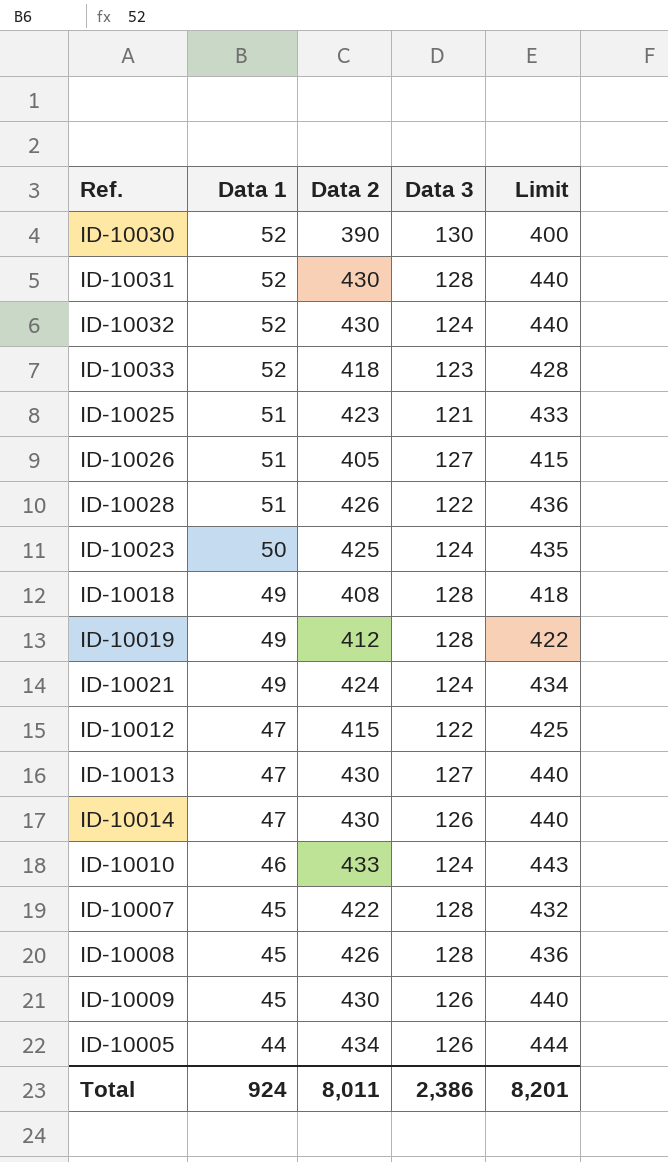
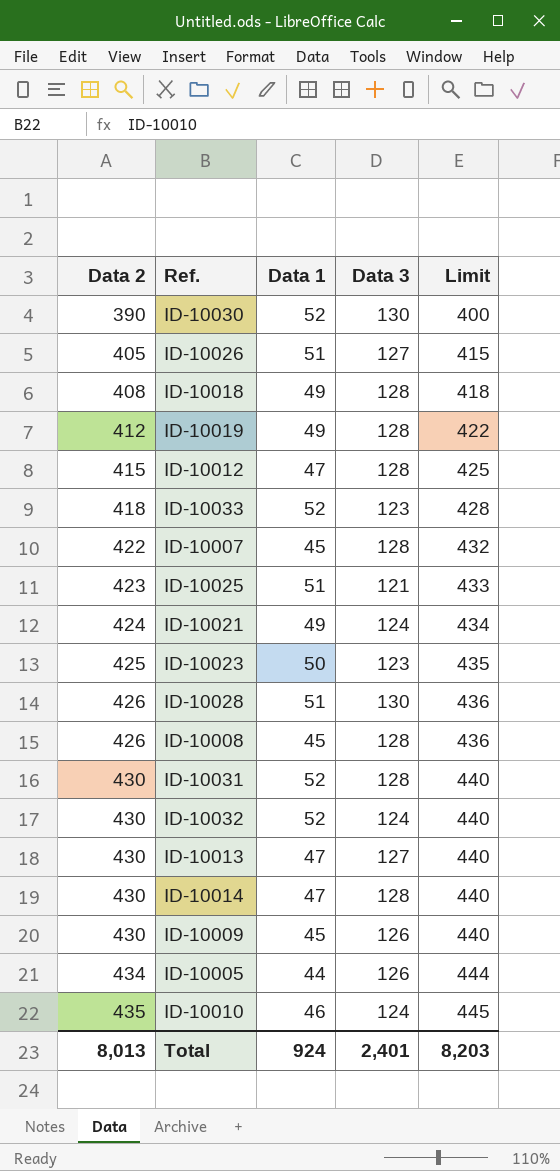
row order: Data 1 descending -> Data 2 ascending
column Data 2 | position: 3 -> 1
ID-10012 | Data 3: 122 -> 128
ID-10023 | Data 3: 124 -> 123
ID-10028 | Data 3: 122 -> 130
ID-10014 | Data 3: 126 -> 128
ID-10010 | Data 2: 433 -> 435
ID-10010 | Limit: 443 -> 445
Total | Data 2: 8,011 -> 8,013
Total | Data 3: 2,386 -> 2,401
Total | Limit: 8,201 -> 8,203

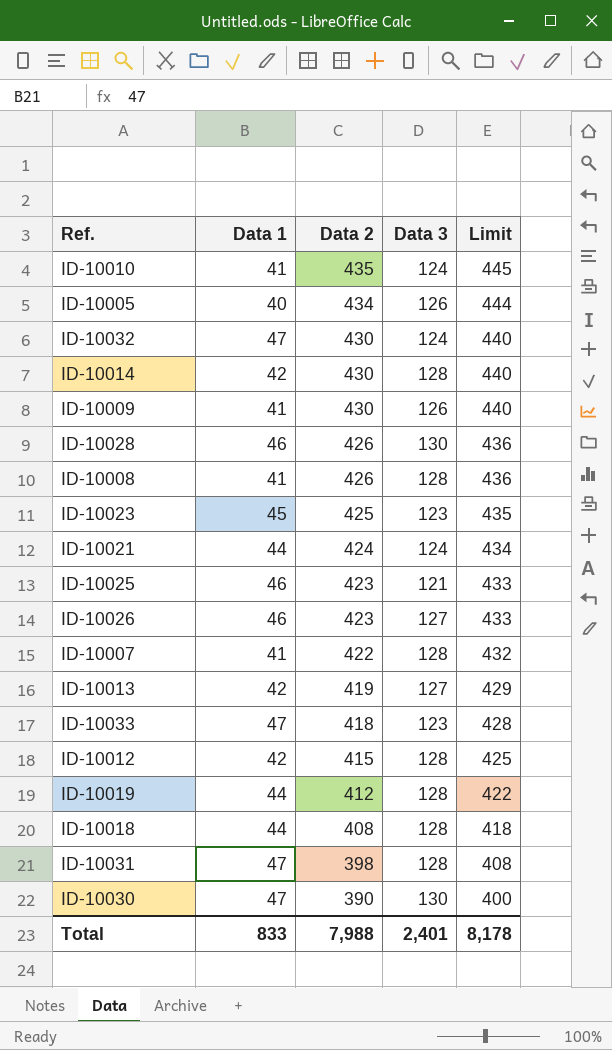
row order: Data 2 ascending -> Data 2 descending
column Data 2 | position: 1 -> 3
ID-10010 | Data 1: 46 -> 41
ID-10005 | Data 1: 44 -> 40
ID-10032 | Data 1: 52 -> 47
ID-10014 | Data 1: 47 -> 42
ID-10009 | Data 1: 45 -> 41
ID-10028 | Data 1: 51 -> 46
ID-10008 | Data 1: 45 -> 41
ID-10023 | Data 1: 50 -> 45
ID-10021 | Data 1: 49 -> 44
ID-10025 | Data 1: 51 -> 46
ID-10026 | Data 1: 51 -> 46
ID-10026 | Data 2: 405 -> 423
ID-10026 | Limit: 415 -> 433
ID-10007 | Data 1: 45 -> 41
ID-10013 | Data 1: 47 -> 42
ID-10013 | Data 2: 430 -> 419
ID-10013 | Limit: 440 -> 429
ID-10033 | Data 1: 52 -> 47
ID-10012 | Data 1: 47 -> 42
ID-10019 | Data 1: 49 -> 44
ID-10018 | Data 1: 49 -> 44
ID-10031 | Data 1: 52 -> 47
ID-10031 | Data 2: 430 -> 398
ID-10031 | Limit: 440 -> 408
ID-10030 | Data 1: 52 -> 47
Total | Data 1: 924 -> 833
Total | Data 2: 8,013 -> 7,988
Total | Limit: 8,203 -> 8,178

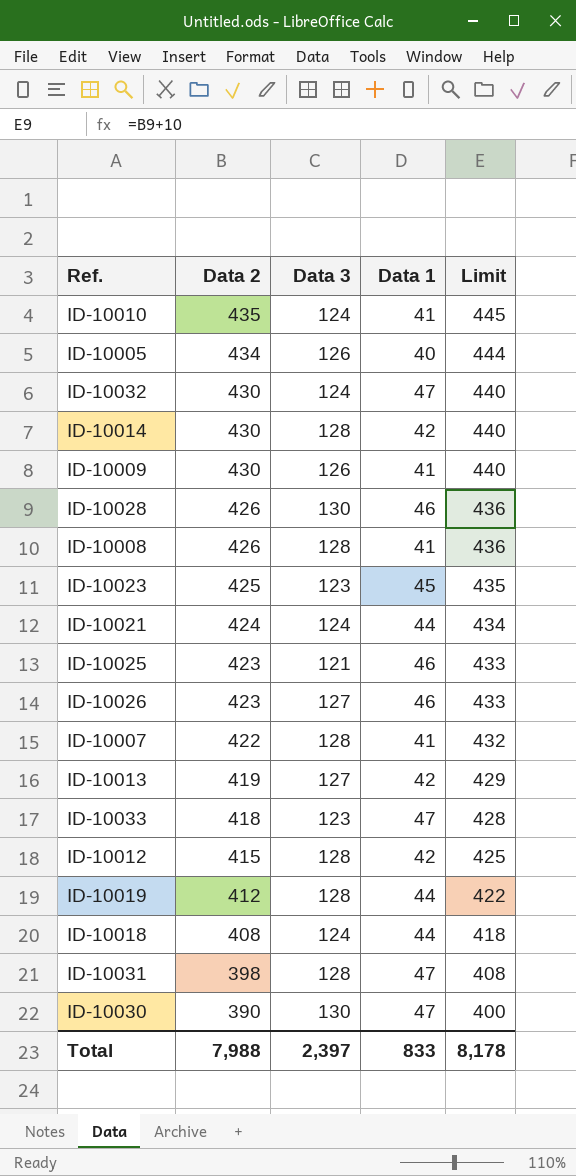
column Data 1 | position: 2 -> 4
ID-10018 | Data 3: 128 -> 124
Total | Data 3: 2,401 -> 2,397

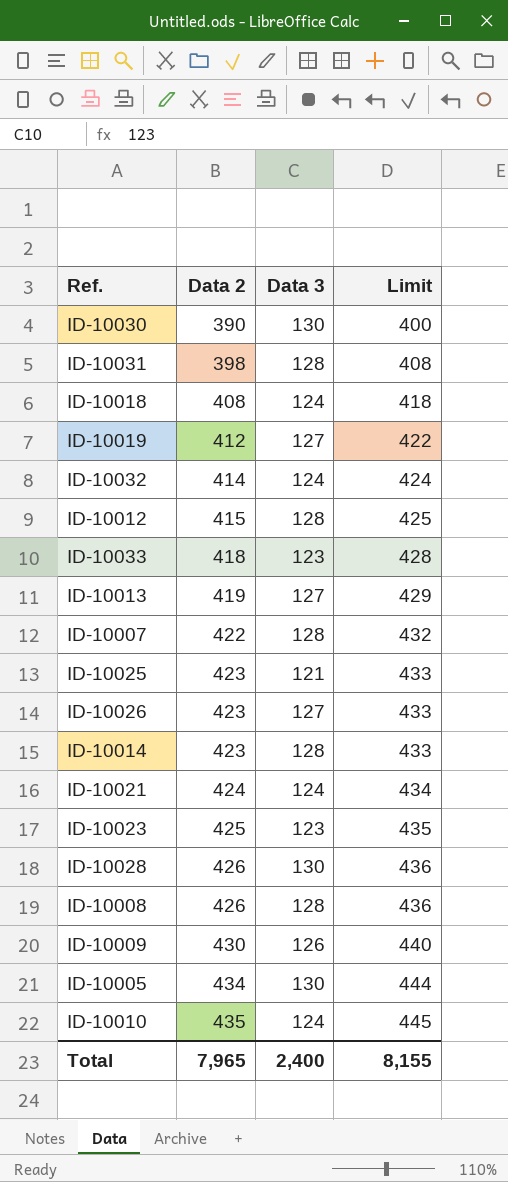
row order: Data 2 descending -> Data 2 ascending
column Data 1 | position: 4 -> none
ID-10019 | Data 3: 128 -> 127
ID-10032 | Data 2: 430 -> 414
ID-10032 | Limit: 440 -> 424
ID-10014 | Data 2: 430 -> 423
ID-10014 | Limit: 440 -> 433
ID-10005 | Data 3: 126 -> 130
Total | Data 2: 7,988 -> 7,965
Total | Data 3: 2,397 -> 2,400
Total | Limit: 8,178 -> 8,155

